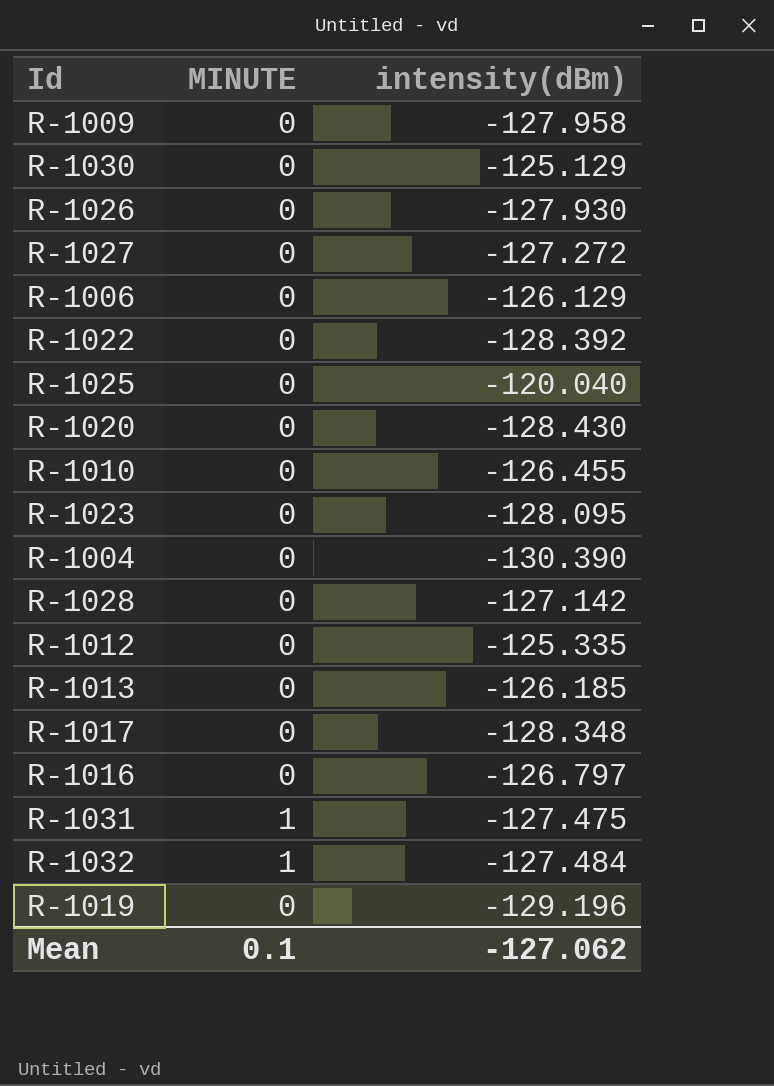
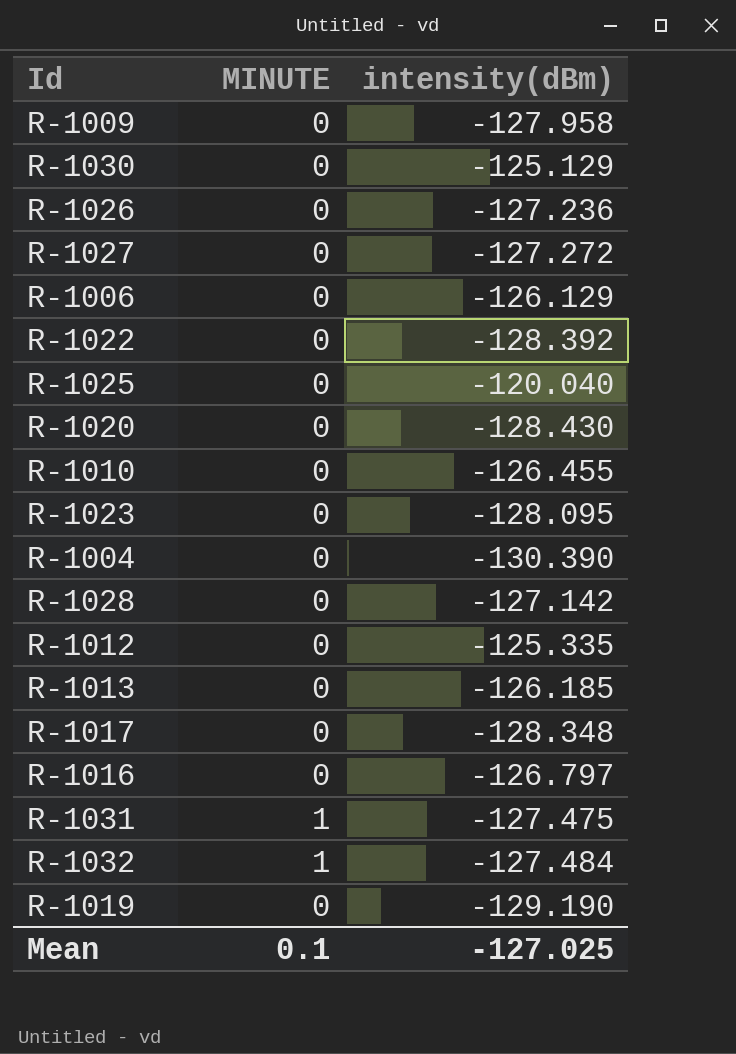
R-1026 | intensity(dBm): -127.930 -> -127.236
R-1019 | intensity(dBm): -129.196 -> -129.190
Mean | intensity(dBm): -127.062 -> -127.025

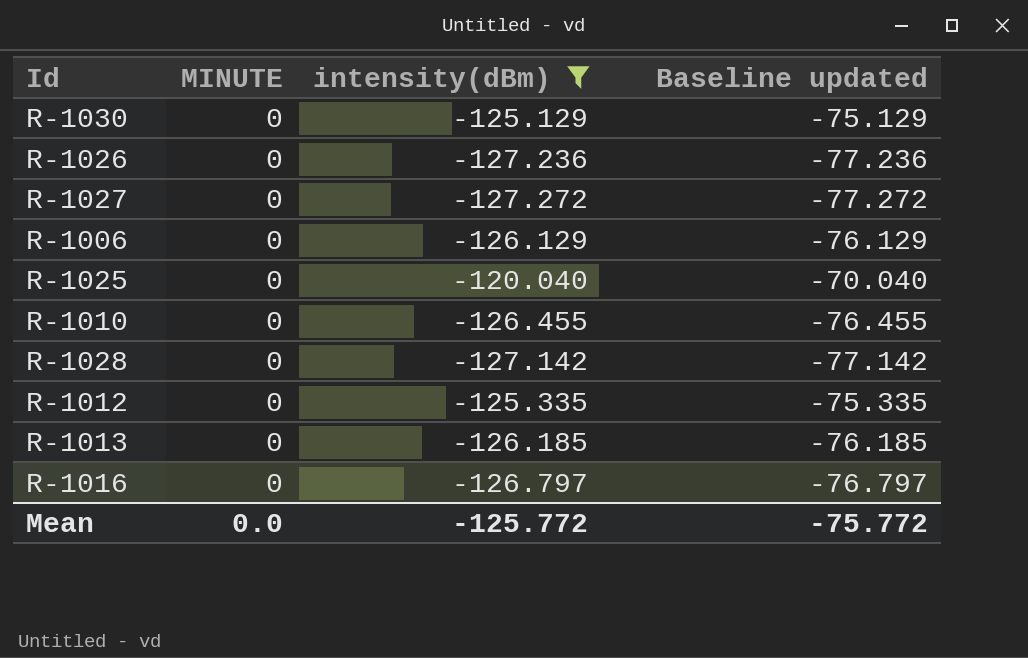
filter: none -> intensity(dBm) >= -127.272
column Baseline updated | formula: none -> [intensity(dBm)] + 50
Mean | MINUTE: 0.1 -> 0.0
Mean | intensity(dBm): -127.025 -> -125.772

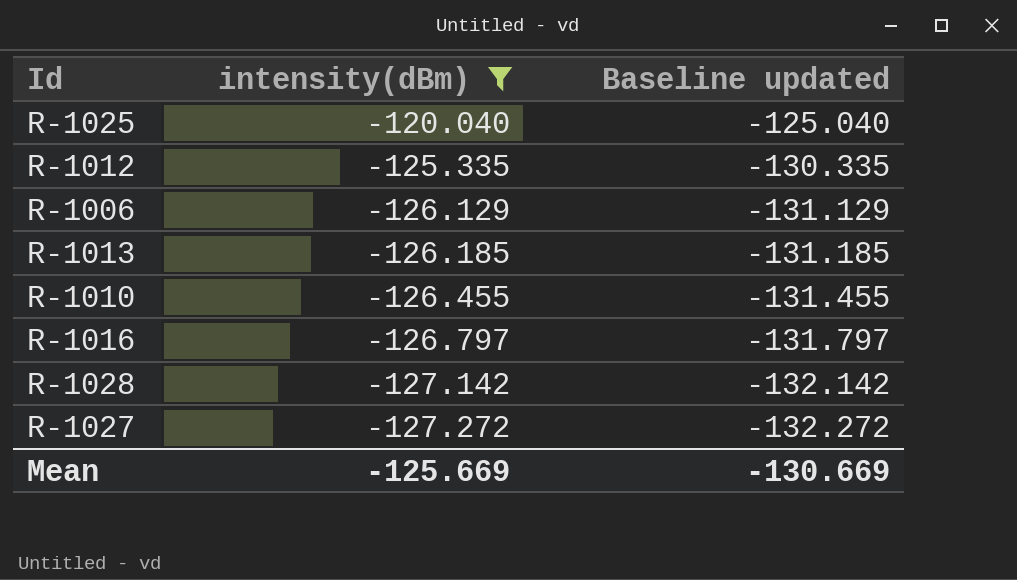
row order: none -> intensity(dBm) descending
column MINUTE | position: 2 -> none
column Baseline updated | formula: [intensity(dBm)] + 50 -> [intensity(dBm)] - 5
row R-1030: 0 | -125.129 | -75.129 -> none
row R-1026: 0 | -127.236 | -77.236 -> none
Mean | intensity(dBm): -125.772 -> -125.669
Mean | Baseline updated: -75.772 -> -130.669

